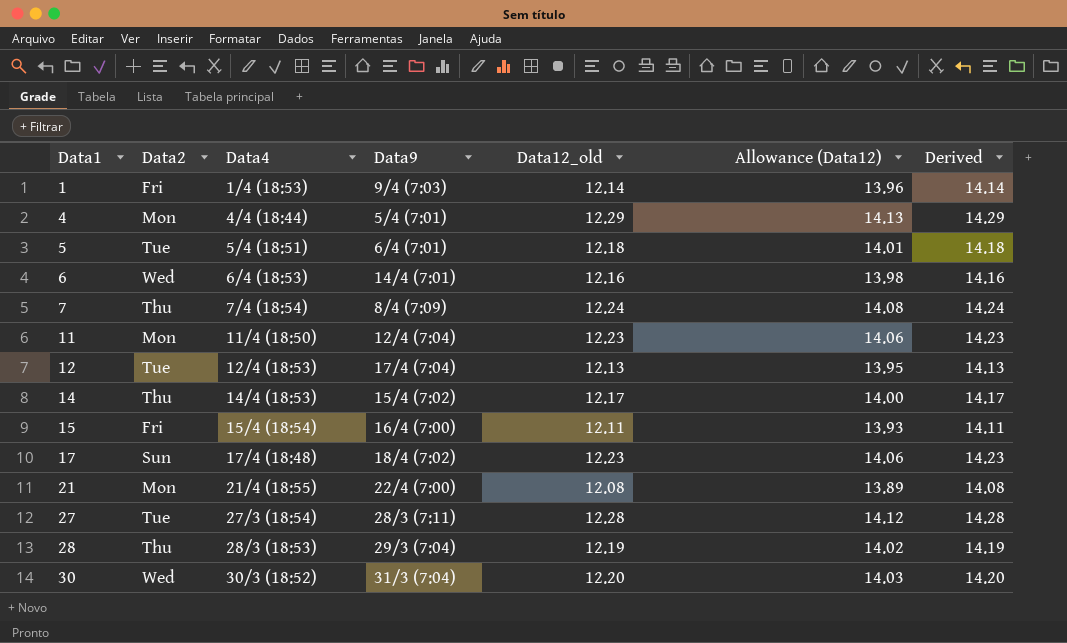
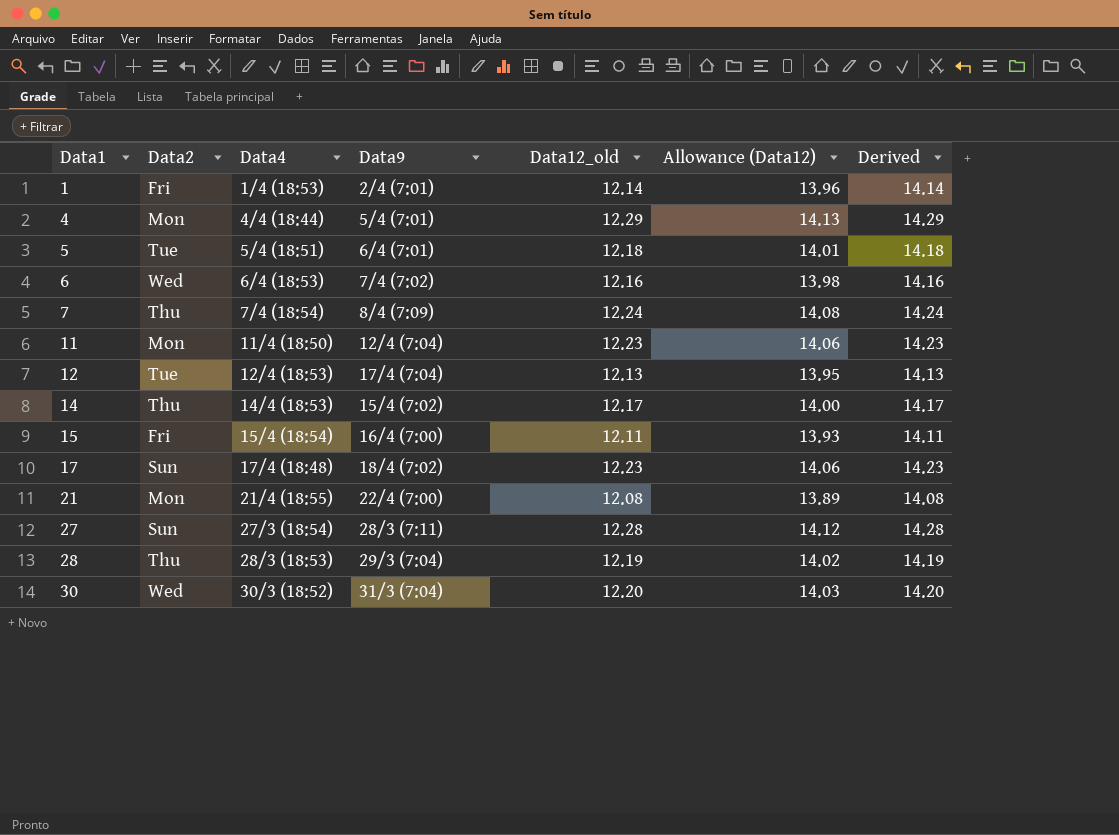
1 | Data9: 9/4 (7:03) -> 2/4 (7:01)
6 | Data9: 14/4 (7:01) -> 7/4 (7:02)
27 | Data2: Tue -> Sun

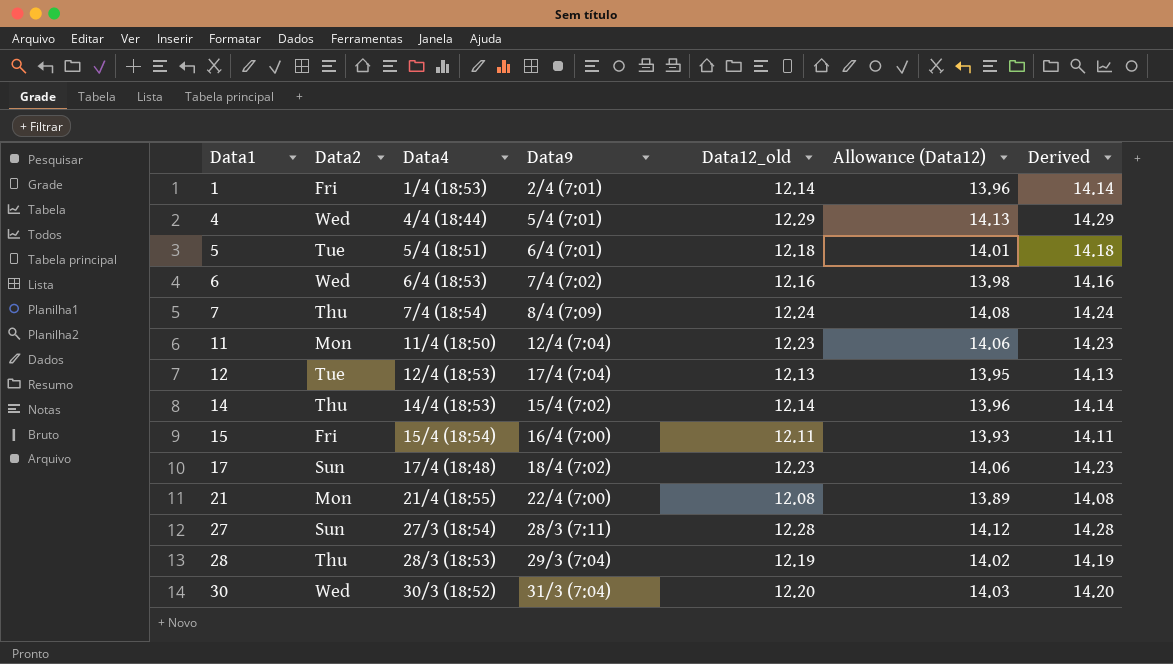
4 | Data2: Mon -> Wed
14 | Data12_old: 12.17 -> 12.14
14 | Allowance (Data12): 14.00 -> 13.96
14 | Derived: 14.17 -> 14.14

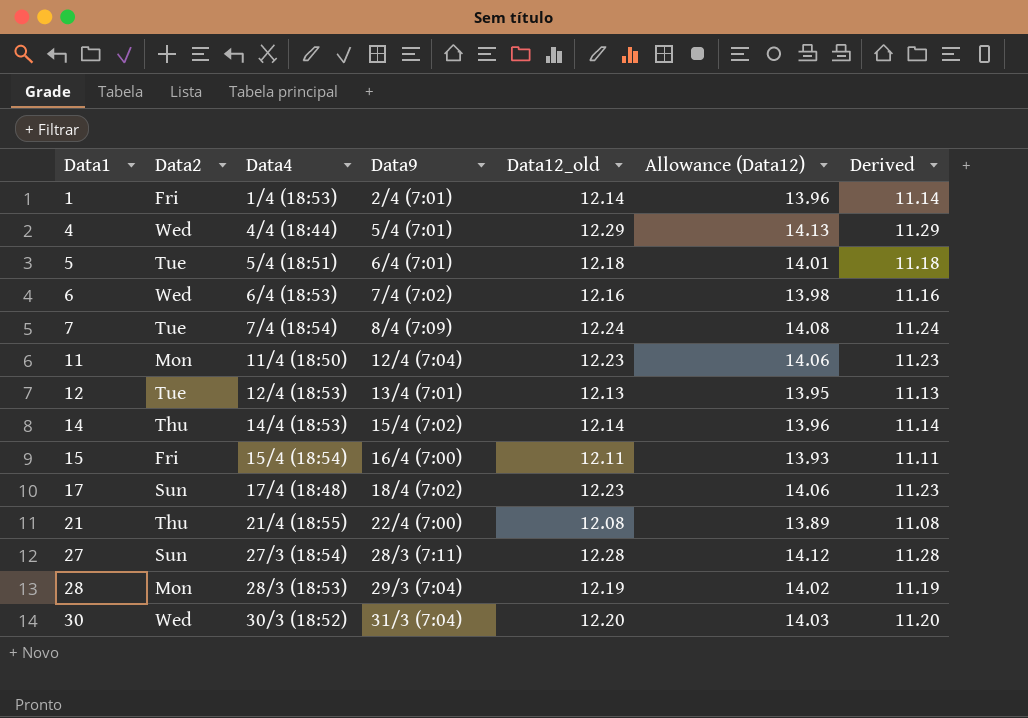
column Derived | formula: [Data12_old] + 2 -> [Data12_old] - 1
7 | Data2: Thu -> Tue
12 | Data9: 17/4 (7:04) -> 13/4 (7:01)
21 | Data2: Mon -> Thu
28 | Data2: Thu -> Mon

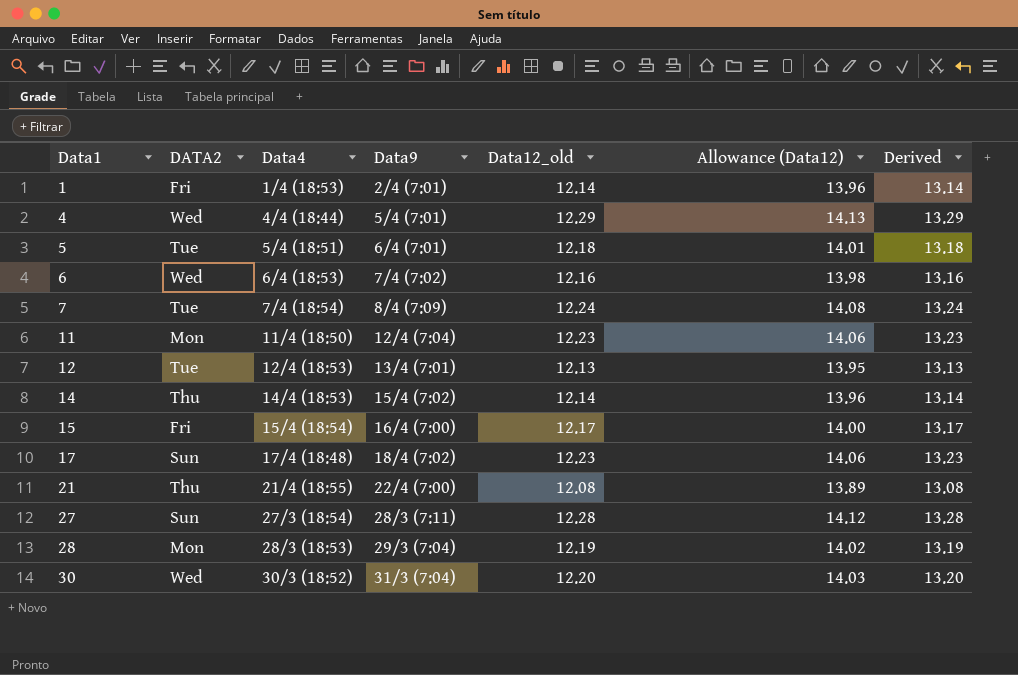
column name: Data2 -> DATA2
column Derived | formula: [Data12_old] - 1 -> [Data12_old] + 1
15 | Data12_old: 12.11 -> 12.17
15 | Allowance (Data12): 13.93 -> 14.00

